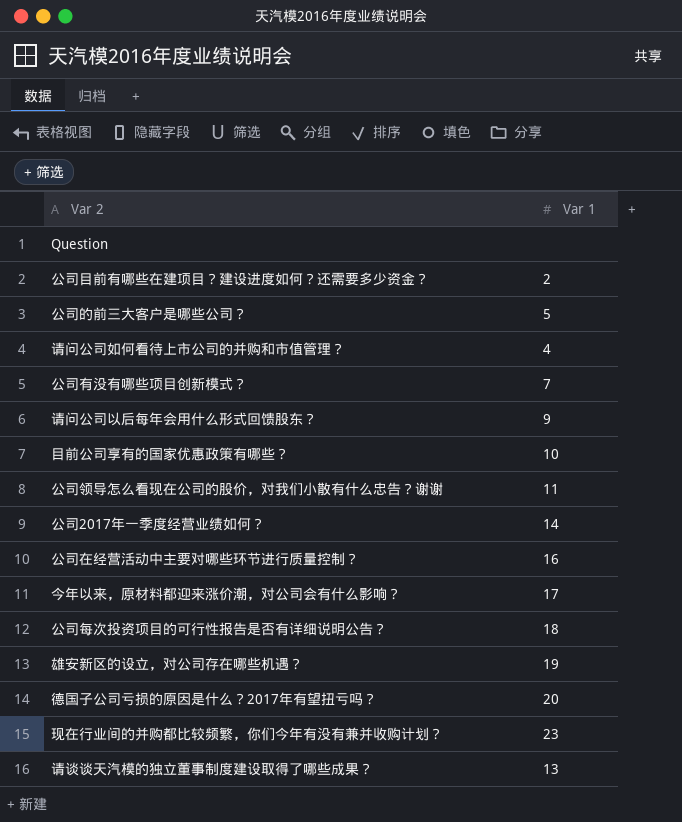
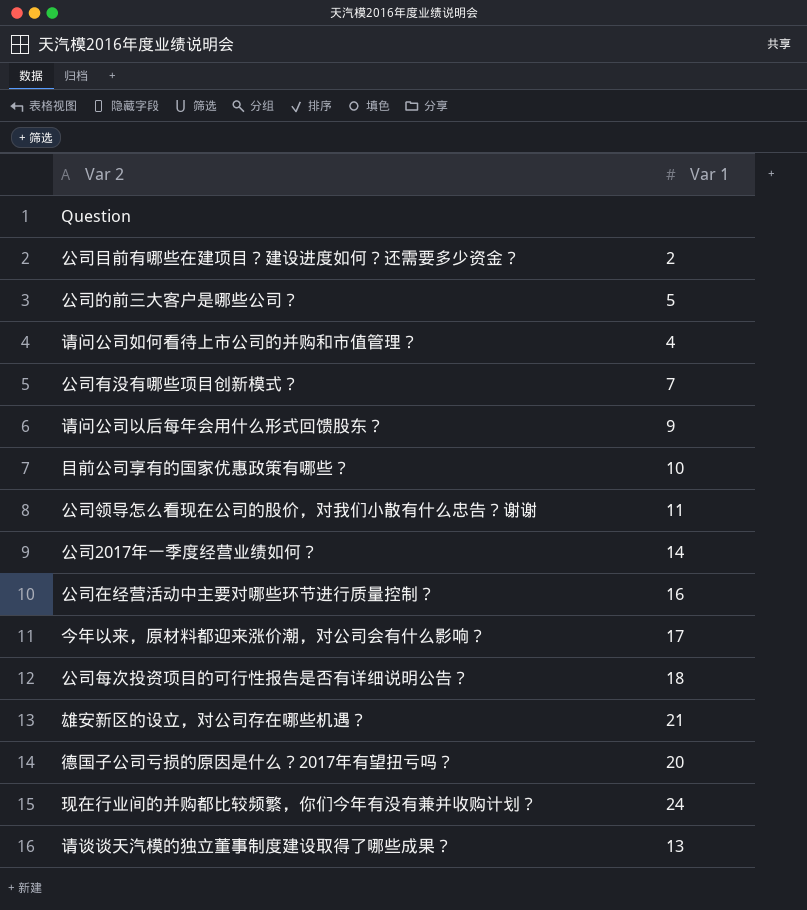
雄安新区的设立，对公司存在哪些机遇？ | Var 1: 19 -> 21
现在行业间的并购都比较频繁，你们今年有没有兼并收购计划？ | Var 1: 23 -> 24

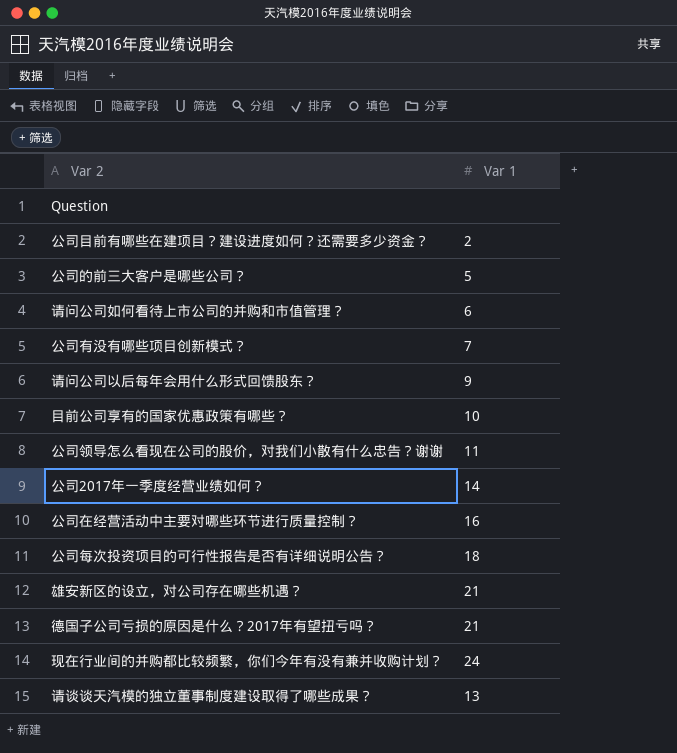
row 今年以来，原材料都迎来涨价潮，对公司会有什么影响？: 17 -> none
请问公司如何看待上市公司的并购和市值管理？ | Var 1: 4 -> 6
德国子公司亏损的原因是什么？2017年有望扭亏吗？ | Var 1: 20 -> 21

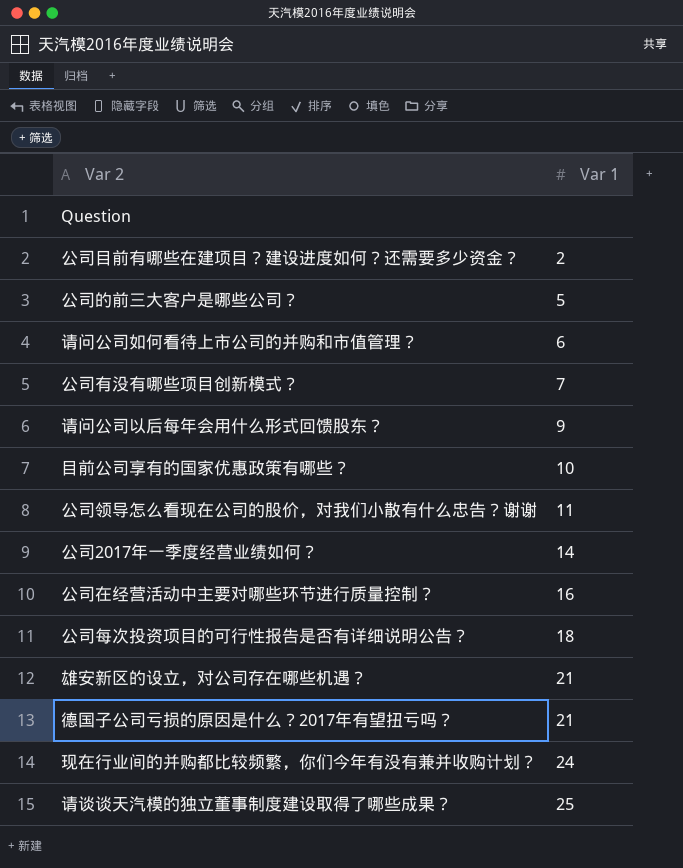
请谈谈天汽模的独立董事制度建设取得了哪些成果？ | Var 1: 13 -> 25

